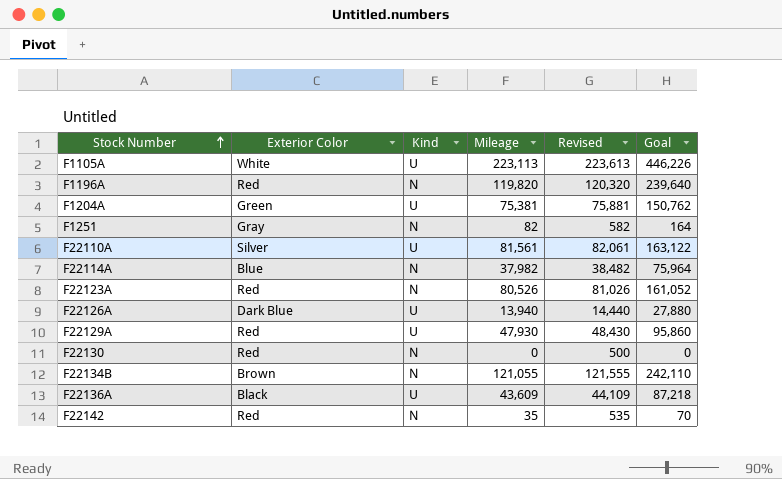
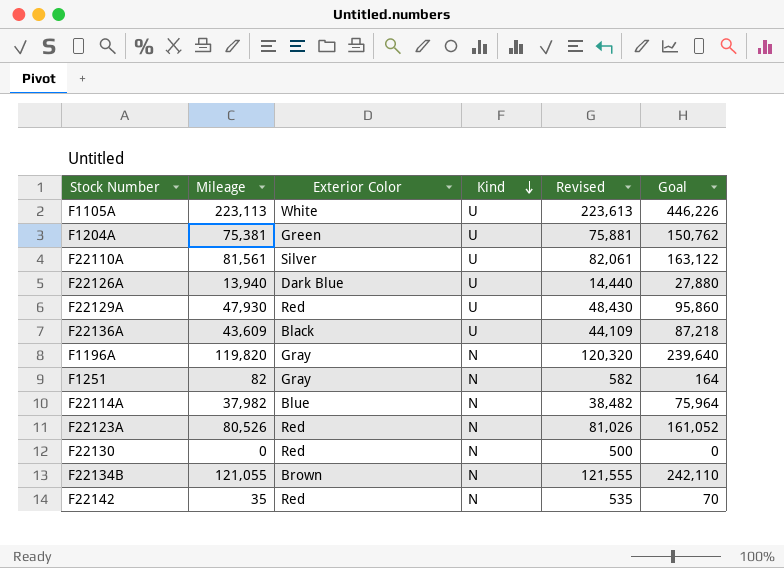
row order: Stock Number ascending -> Kind descending
column Mileage | position: 4 -> 2
F1196A | Exterior Color: Red -> Gray

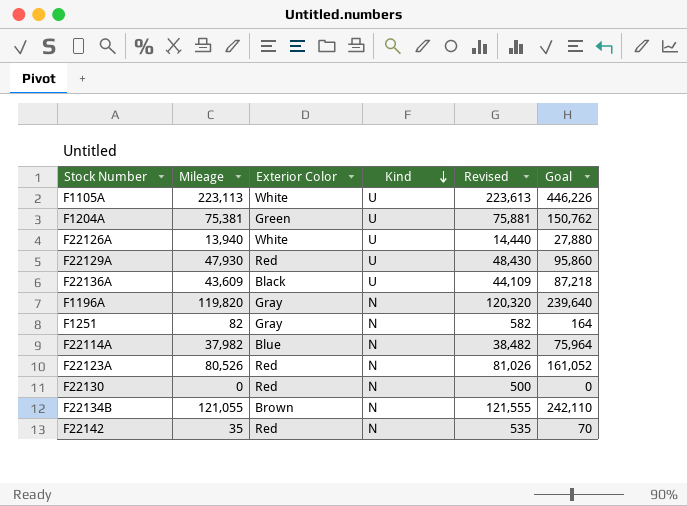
row F22110A: 81,561 | Silver | U | 82,061 | 163,122 -> none
F22126A | Exterior Color: Dark Blue -> White

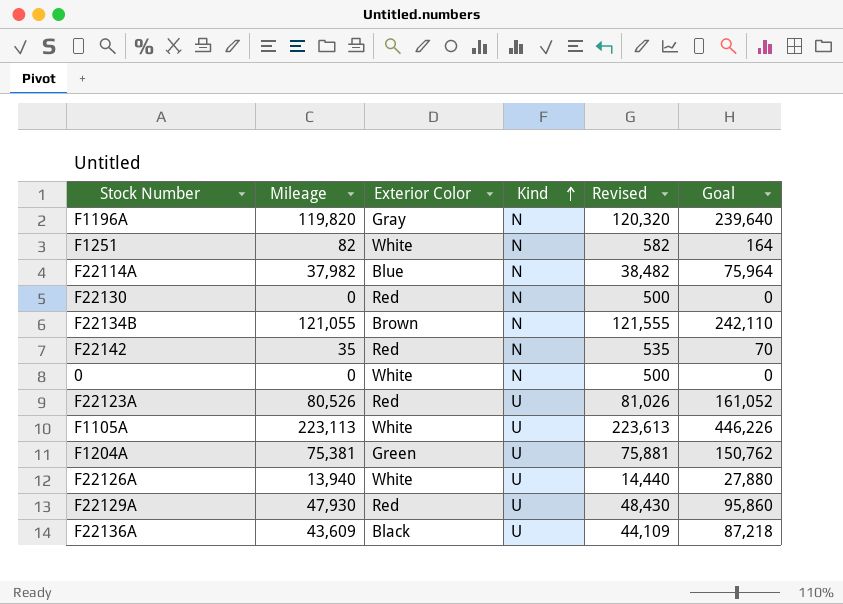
row order: Kind descending -> Kind ascending
F1251 | Exterior Color: Gray -> White
row 0: none -> 0 | White | N | 500 | 0
F22123A | Kind: N -> U

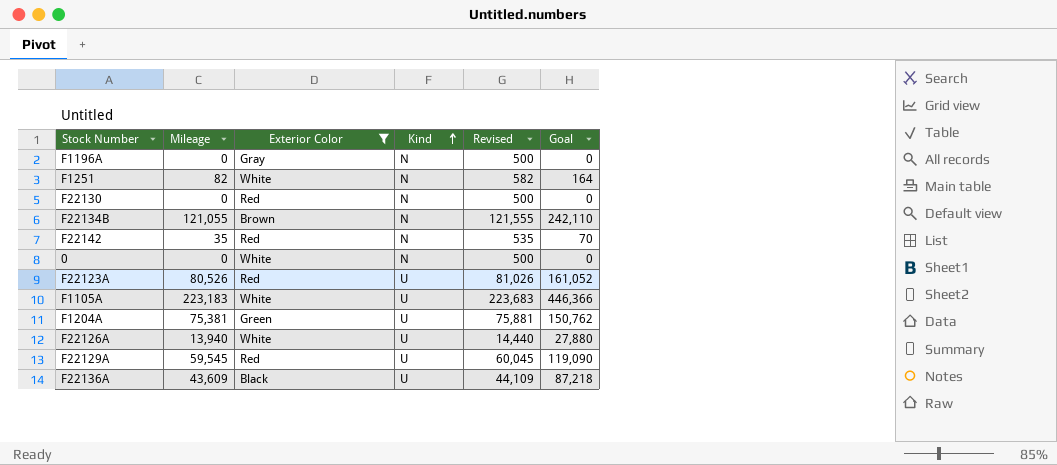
filter: none -> Exterior Color != Blue
F1196A | Mileage: 119,820 -> 0
F1196A | Revised: 120,320 -> 500
F1196A | Goal: 239,640 -> 0
F1105A | Mileage: 223,113 -> 223,183
F1105A | Revised: 223,613 -> 223,683
F1105A | Goal: 446,226 -> 446,366
F22129A | Mileage: 47,930 -> 59,545
F22129A | Revised: 48,430 -> 60,045
F22129A | Goal: 95,860 -> 119,090

